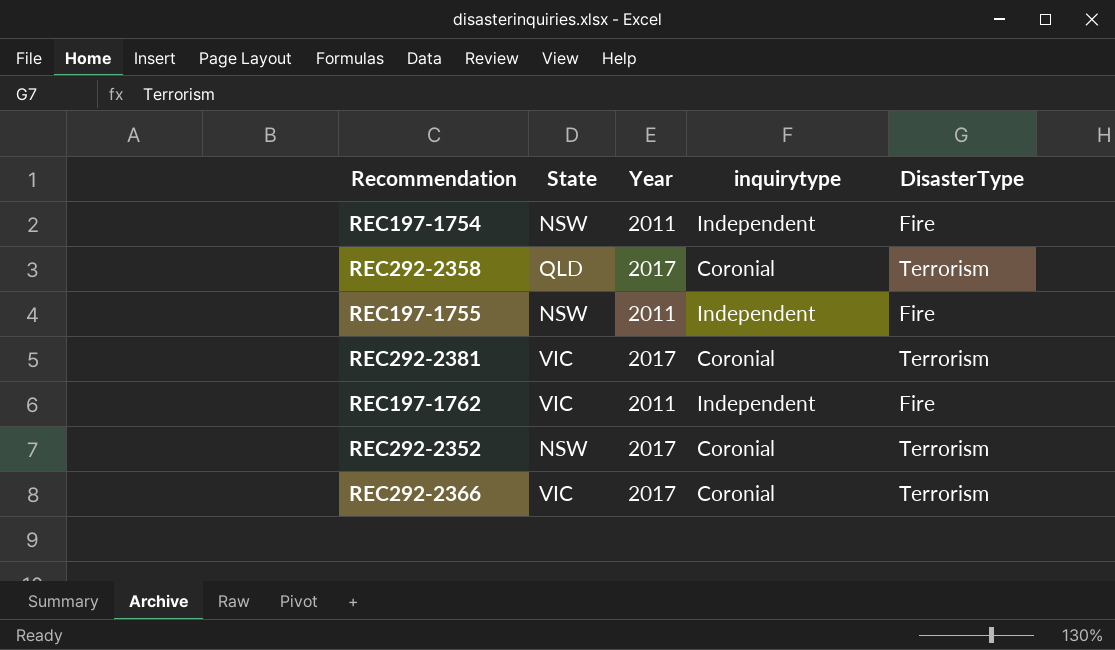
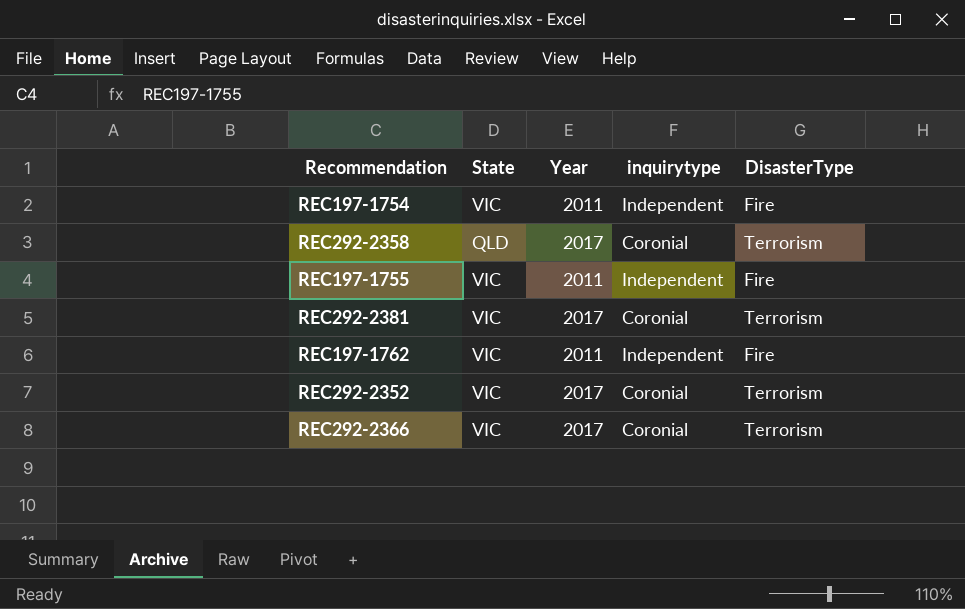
REC197-1754 | State: NSW -> VIC
REC197-1755 | State: NSW -> VIC
REC292-2352 | State: NSW -> VIC

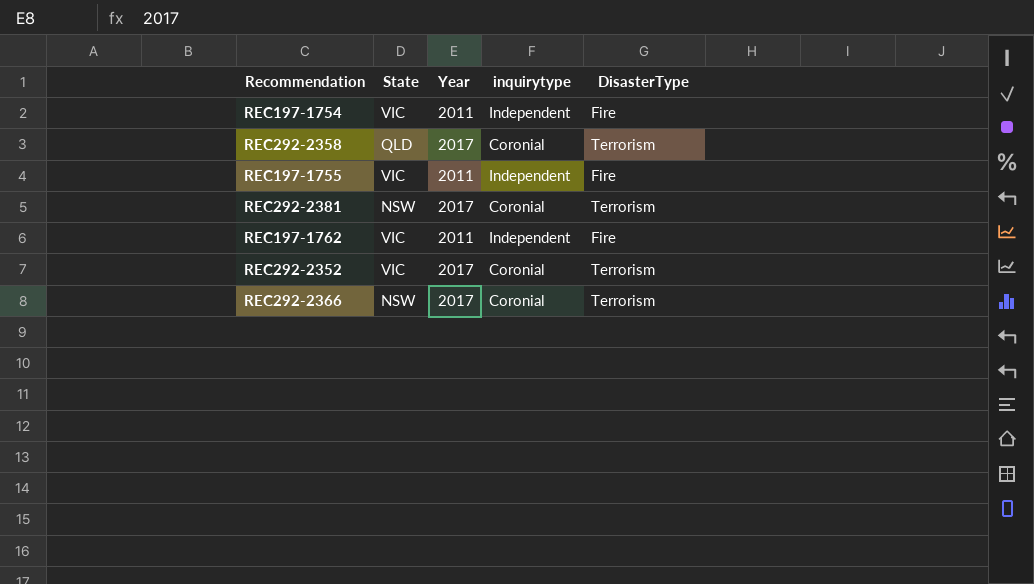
REC292-2381 | State: VIC -> NSW
REC292-2366 | State: VIC -> NSW

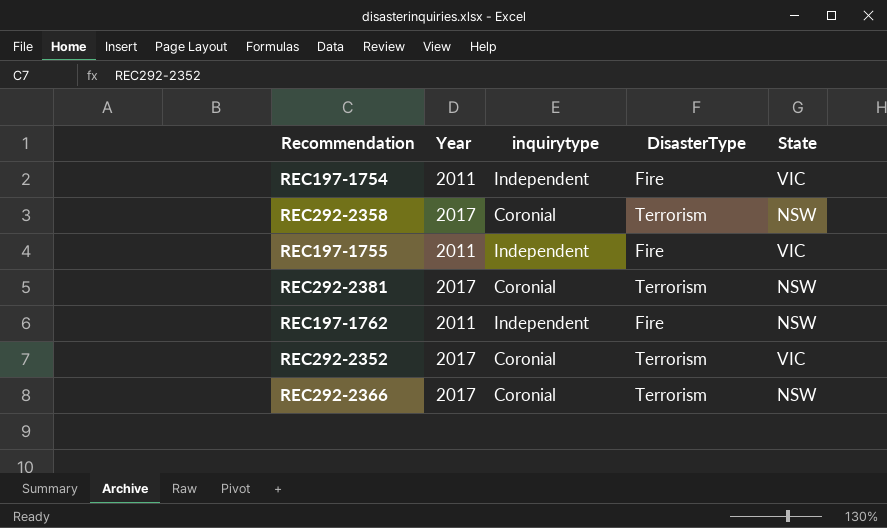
column State | position: 2 -> 5
REC292-2358 | State: QLD -> NSW
REC197-1762 | State: VIC -> NSW

